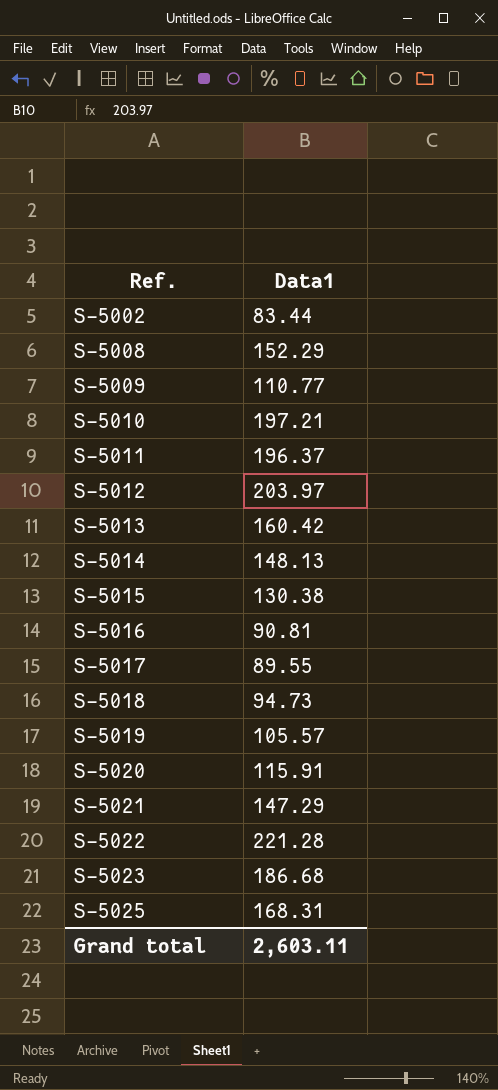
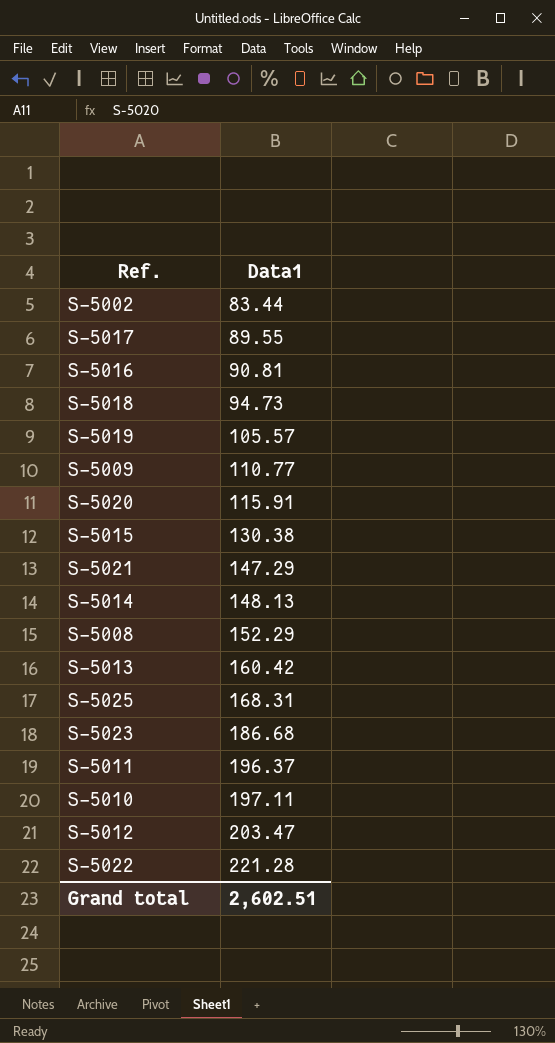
row order: Ref. ascending -> Data1 ascending
S-5010 | Data1: 197.21 -> 197.11
S-5012 | Data1: 203.97 -> 203.47
Grand total | Data1: 2,603.11 -> 2,602.51

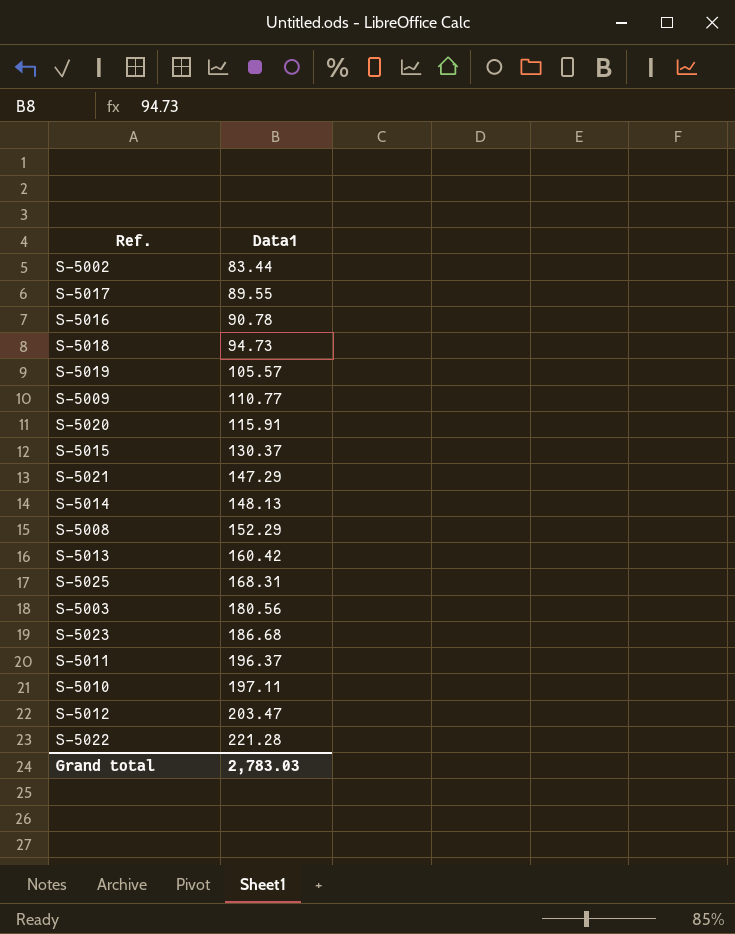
S-5016 | Data1: 90.81 -> 90.78
S-5015 | Data1: 130.38 -> 130.37
row S-5003: none -> 180.56
Grand total | Data1: 2,602.51 -> 2,783.03

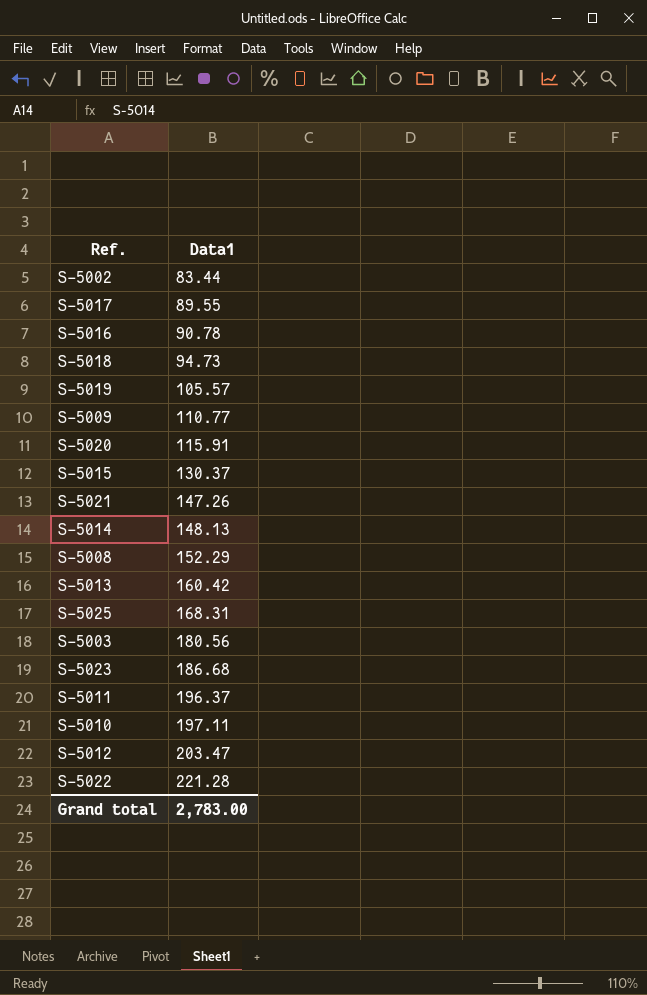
S-5021 | Data1: 147.29 -> 147.26
Grand total | Data1: 2,783.03 -> 2,783.00

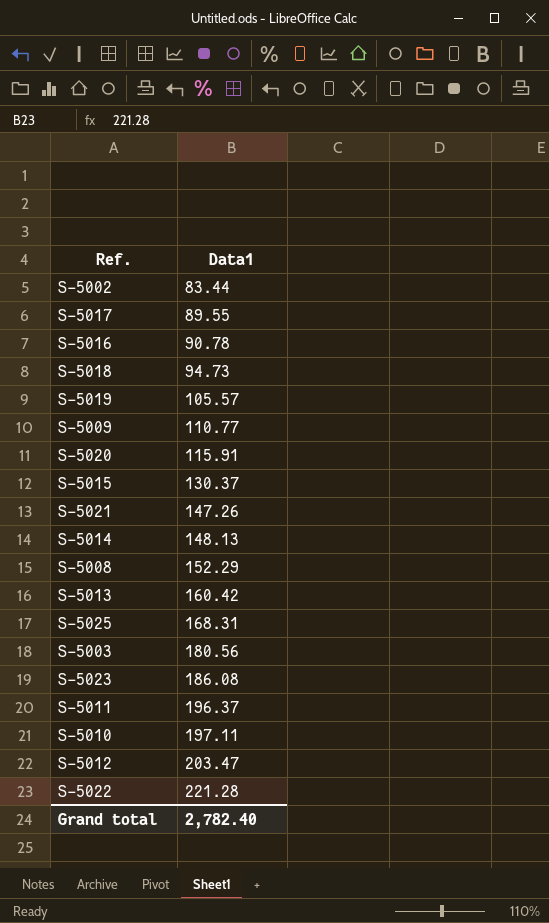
S-5023 | Data1: 186.68 -> 186.08
Grand total | Data1: 2,783.00 -> 2,782.40

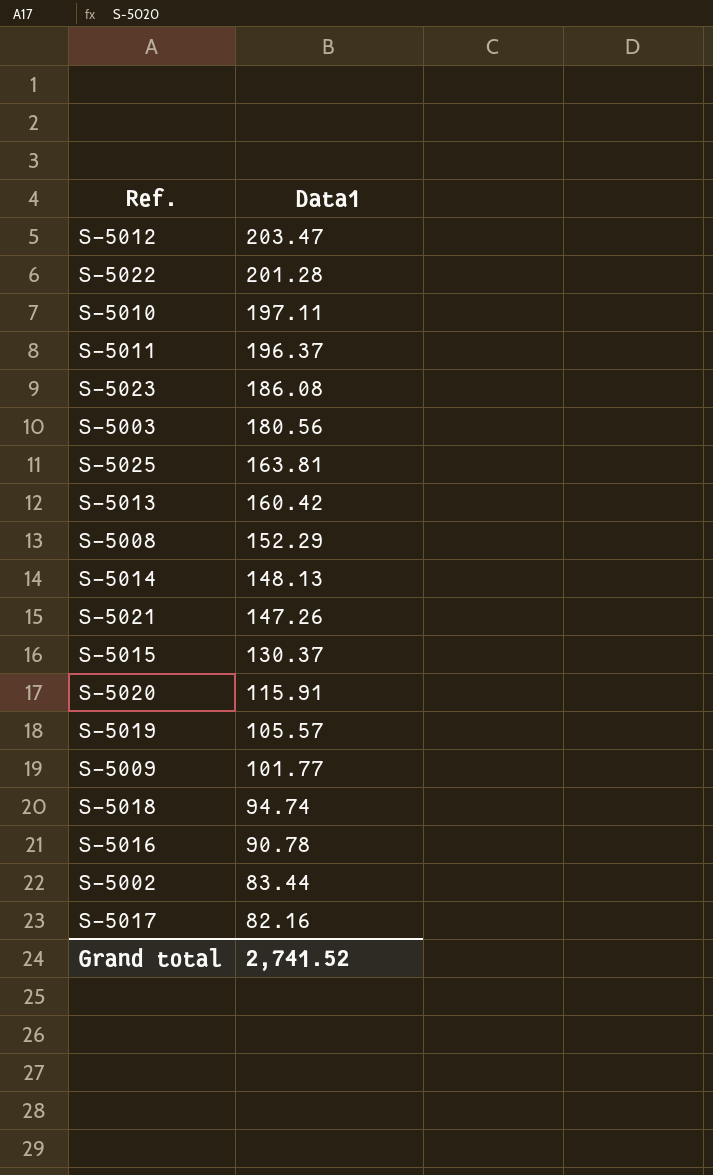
row order: Data1 ascending -> Data1 descending
S-5022 | Data1: 221.28 -> 201.28
S-5025 | Data1: 168.31 -> 163.81
S-5009 | Data1: 110.77 -> 101.77
S-5018 | Data1: 94.73 -> 94.74
S-5017 | Data1: 89.55 -> 82.16
Grand total | Data1: 2,782.40 -> 2,741.52

